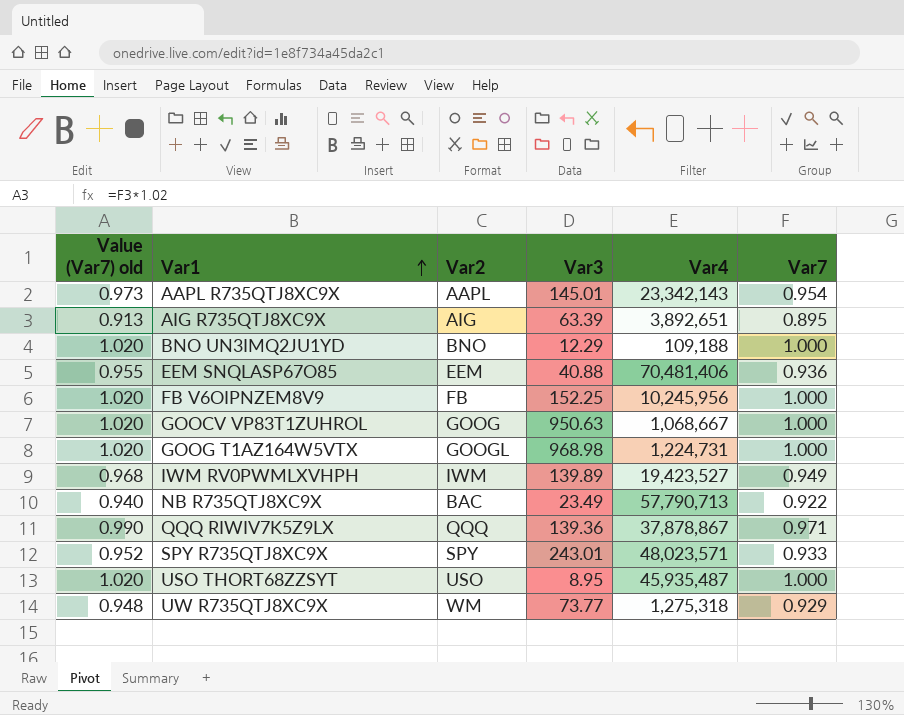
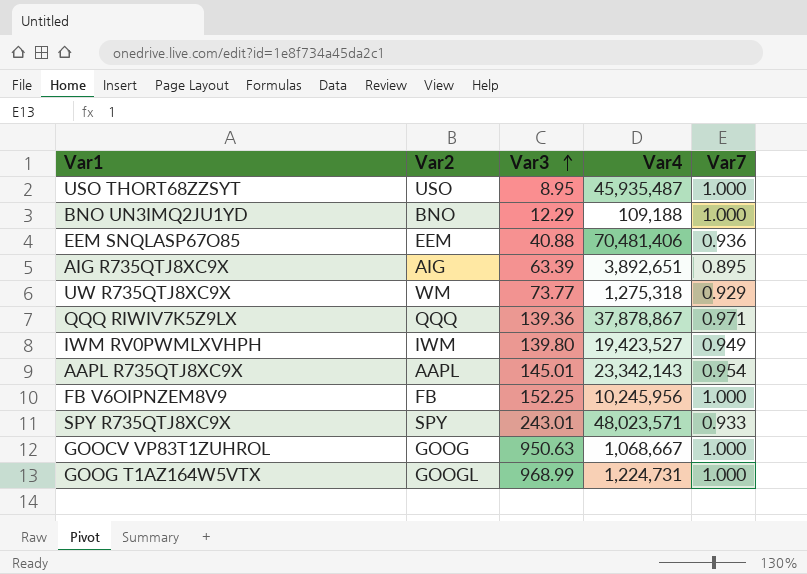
row order: Var1 ascending -> Var3 ascending
column Value (Var7) old | formula: [Var7] * 1.02 -> none
row NB R735QTJ8XC9X: 0.940 | BAC | 23.49 | 57,790,713 | 0.922 -> none
IWM RV0PWMLXVHPH | Var3: 139.89 -> 139.80
GOOG T1AZ164W5VTX | Var3: 968.98 -> 968.99

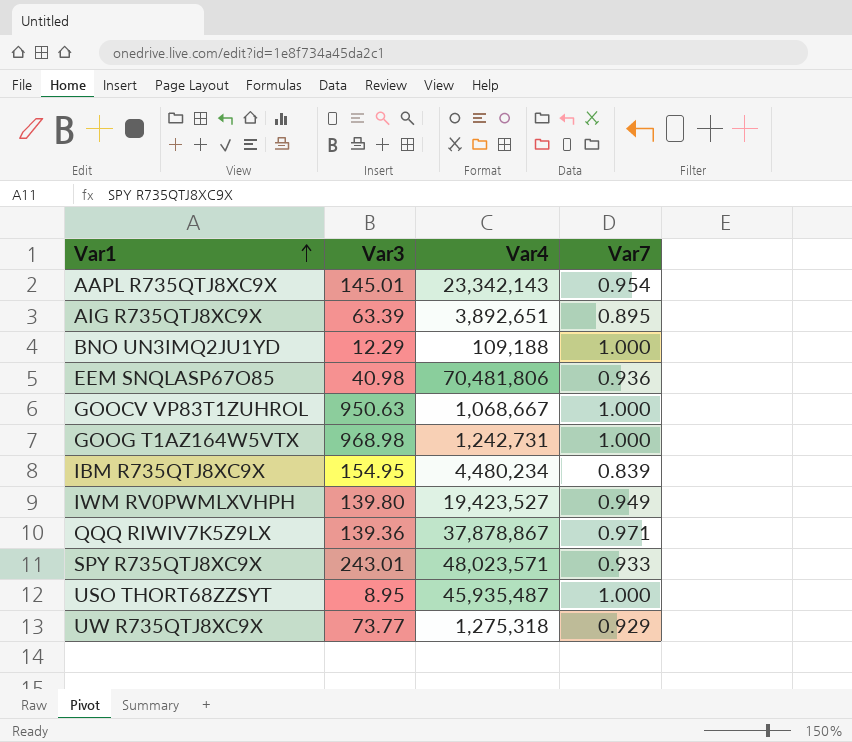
row order: Var3 ascending -> Var1 ascending
column Var2 | position: 2 -> none
row FB V6OIPNZEM8V9: FB | 152.25 | 10,245,956 | 1.000 -> none
EEM SNQLASP67O85 | Var3: 40.88 -> 40.98
EEM SNQLASP67O85 | Var4: 70,481,406 -> 70,481,806
GOOG T1AZ164W5VTX | Var3: 968.99 -> 968.98
GOOG T1AZ164W5VTX | Var4: 1,224,731 -> 1,242,731
row IBM R735QTJ8XC9X: none -> 154.95 | 4,480,234 | 0.839

